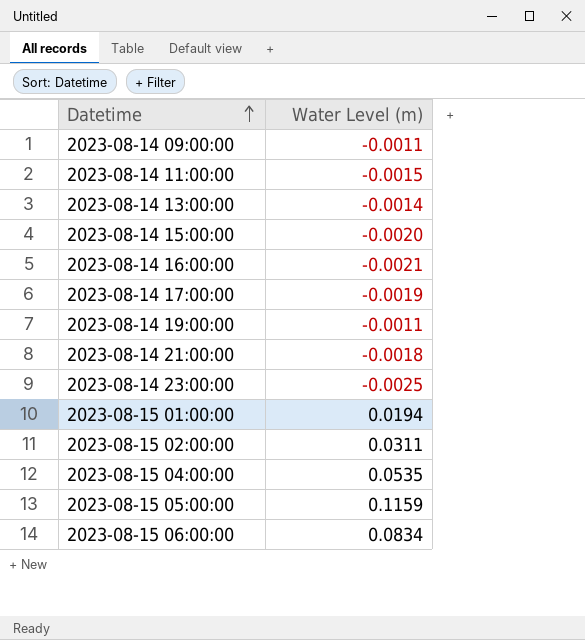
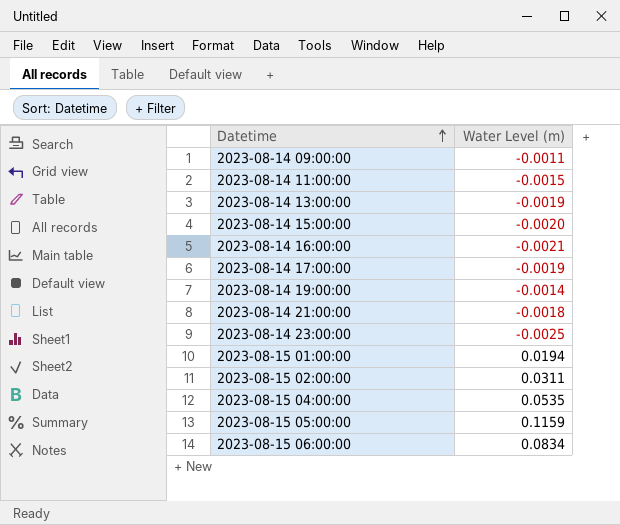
2023-08-14 13:00:00 | Water Level (m): -0.0014 -> -0.0019
2023-08-14 19:00:00 | Water Level (m): -0.0011 -> -0.0014

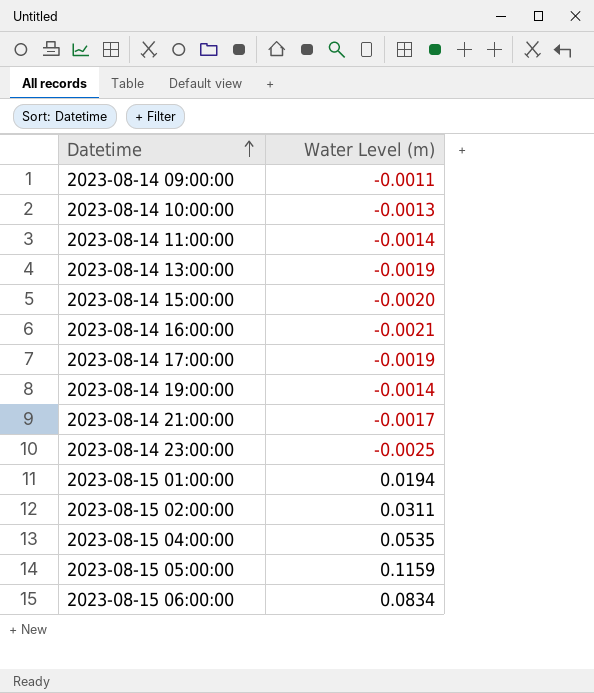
row 2023-08-14 10:00:00: none -> -0.0013
2023-08-14 11:00:00 | Water Level (m): -0.0015 -> -0.0014
2023-08-14 21:00:00 | Water Level (m): -0.0018 -> -0.0017

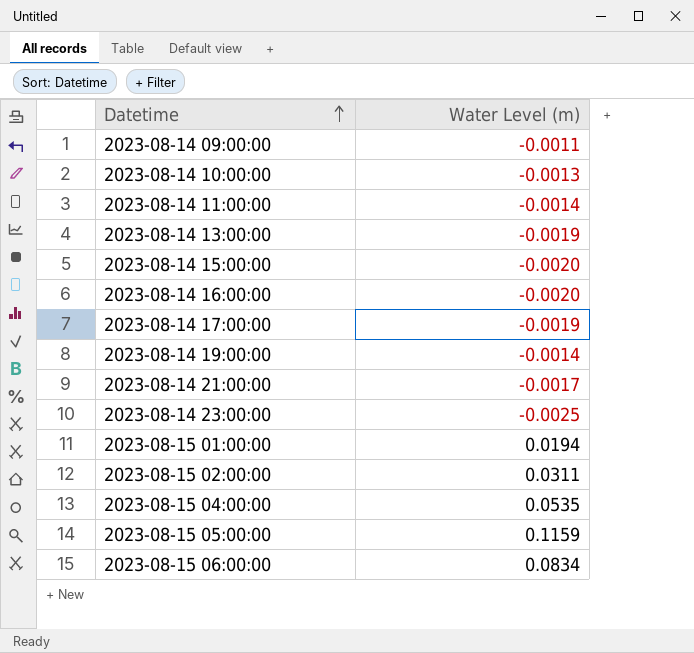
2023-08-14 16:00:00 | Water Level (m): -0.0021 -> -0.0020

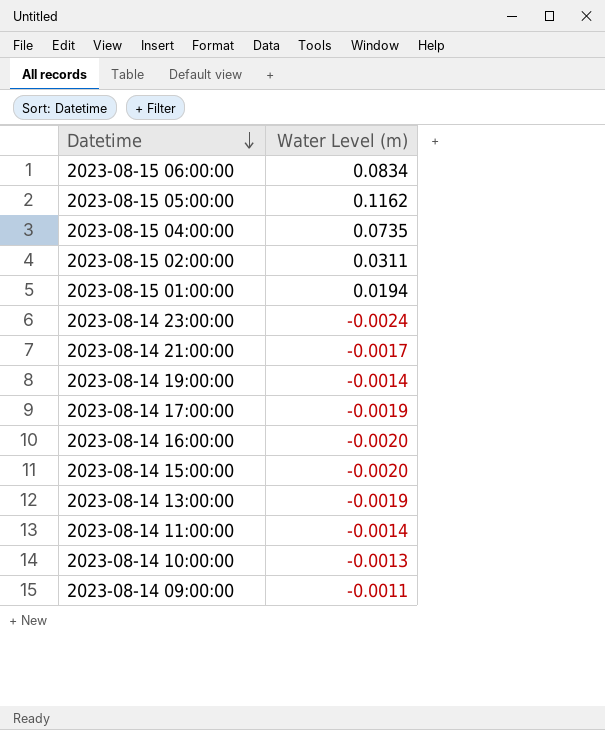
row order: Datetime ascending -> Datetime descending
2023-08-15 05:00:00 | Water Level (m): 0.1159 -> 0.1162
2023-08-15 04:00:00 | Water Level (m): 0.0535 -> 0.0735
2023-08-14 23:00:00 | Water Level (m): -0.0025 -> -0.0024

